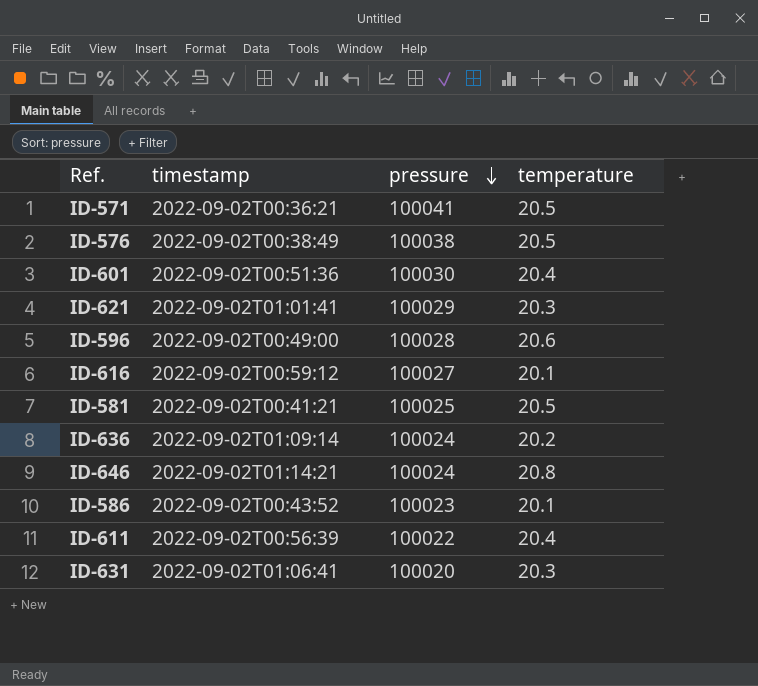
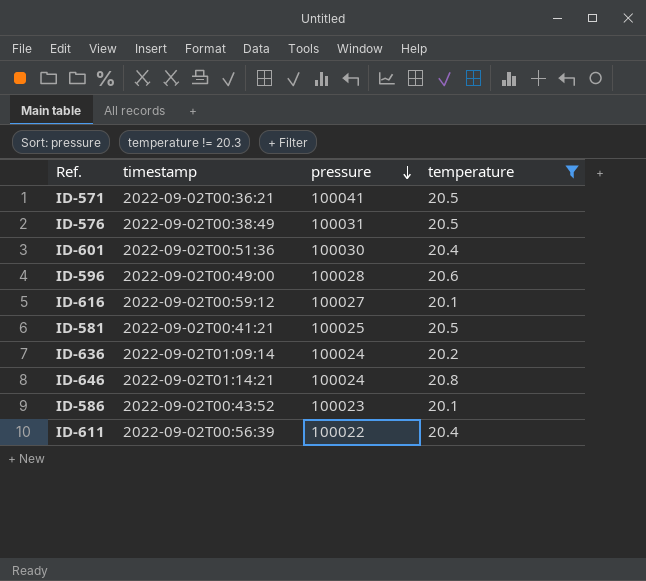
filter: none -> temperature != 20.3
ID-576 | pressure: 100038 -> 100031

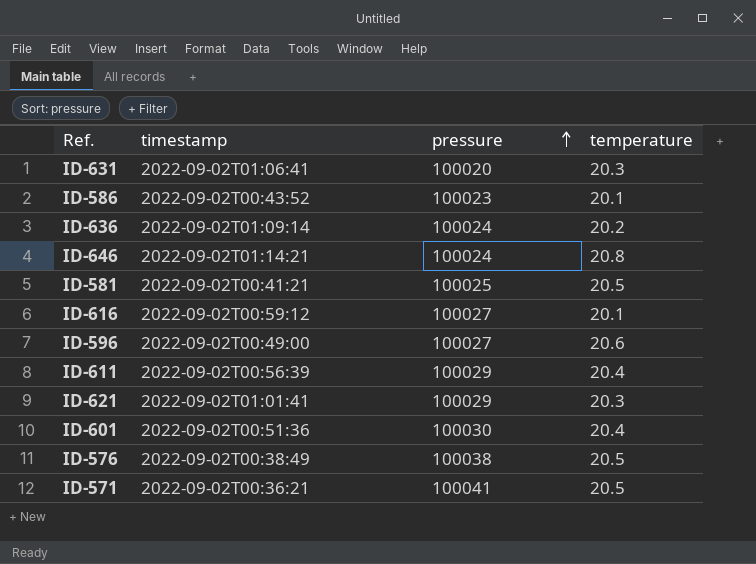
filter: temperature != 20.3 -> none
row order: pressure descending -> pressure ascending
ID-596 | pressure: 100028 -> 100027
ID-611 | pressure: 100022 -> 100029
ID-576 | pressure: 100031 -> 100038

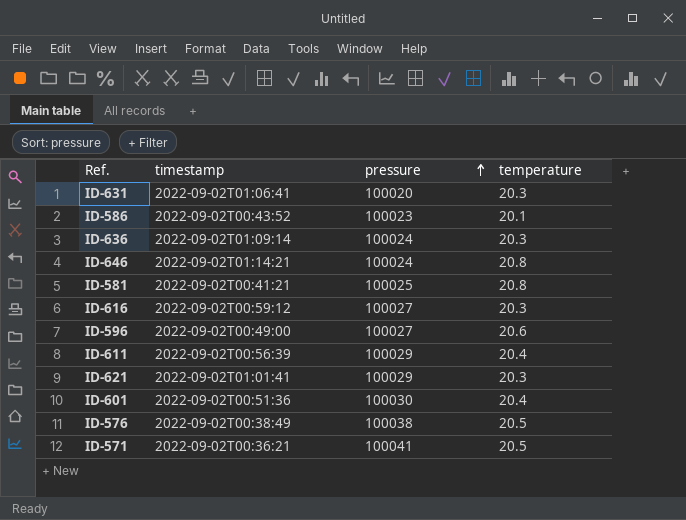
ID-636 | temperature: 20.2 -> 20.3
ID-581 | temperature: 20.5 -> 20.8
ID-616 | temperature: 20.1 -> 20.3

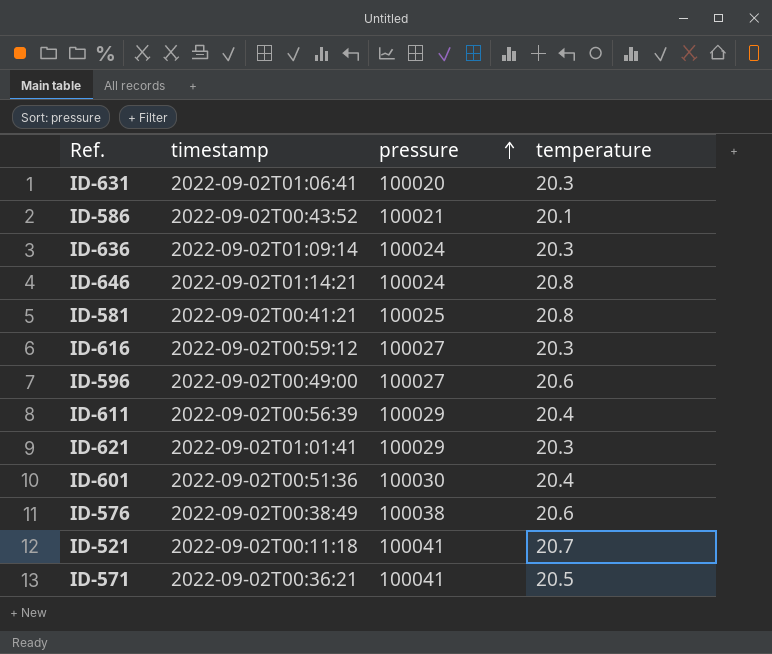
ID-586 | pressure: 100023 -> 100021
ID-576 | temperature: 20.5 -> 20.6
row ID-521: none -> 2022-09-02T00:11:18 | 100041 | 20.7

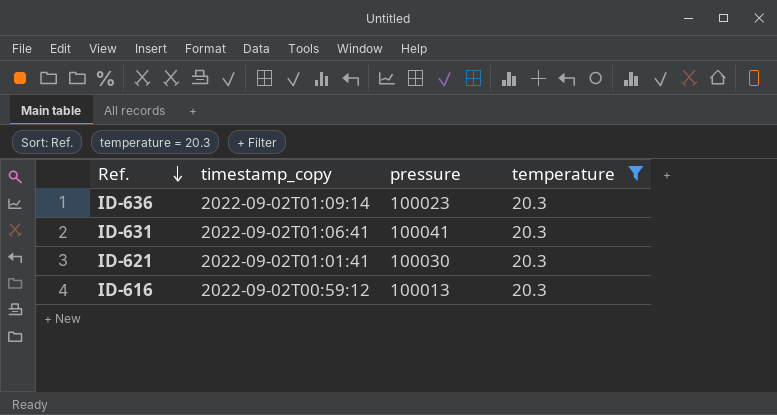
filter: none -> temperature = 20.3
row order: pressure ascending -> Ref. descending
column name: timestamp -> timestamp_copy
ID-636 | pressure: 100024 -> 100023
ID-631 | pressure: 100020 -> 100041
ID-621 | pressure: 100029 -> 100030
ID-616 | pressure: 100027 -> 100013

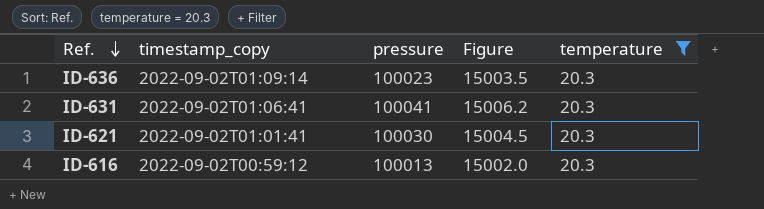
column Figure | formula: none -> [pressure] * 0.15

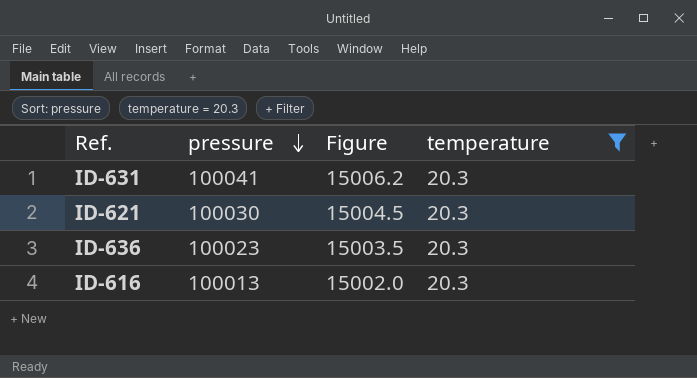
row order: Ref. descending -> pressure descending
column timestamp_copy | position: 2 -> none

